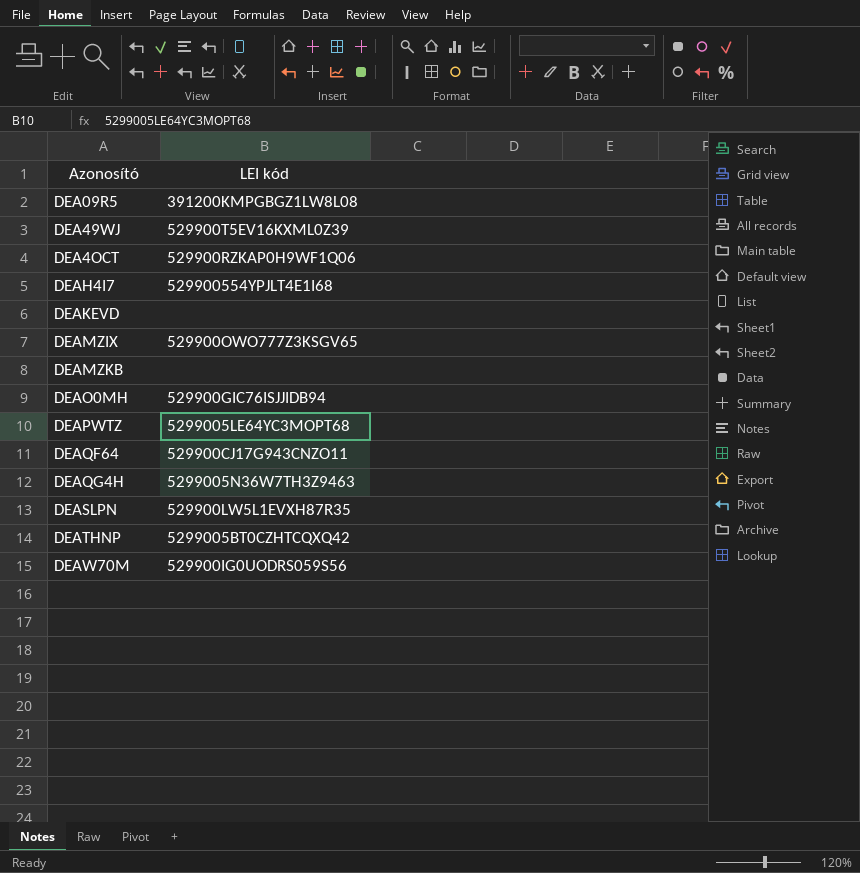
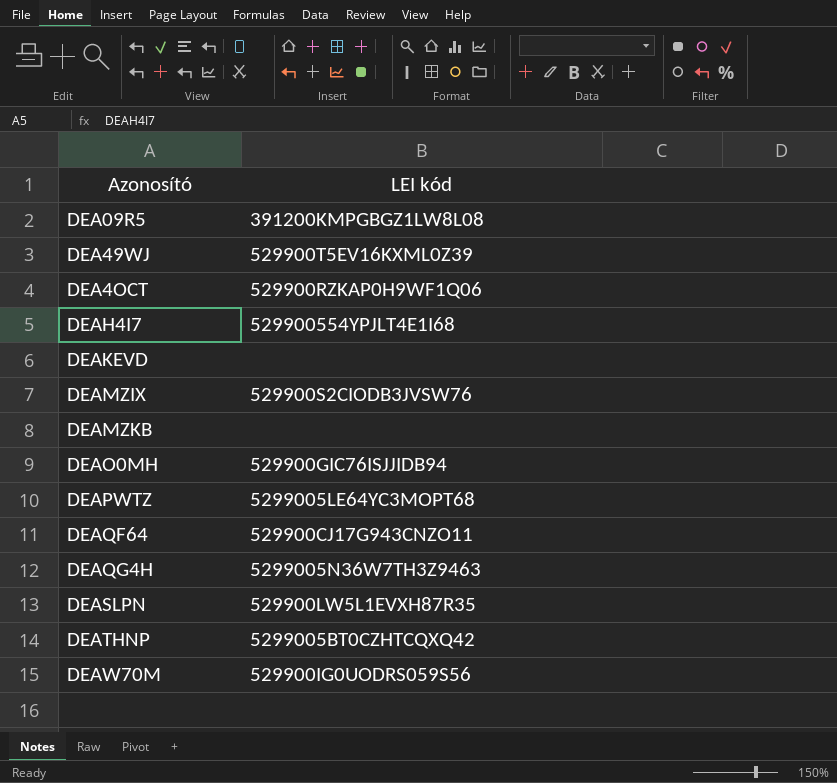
DEAMZIX | LEI kód: 529900OWO777Z3KSGV65 -> 529900S2CIODB3JVSW76

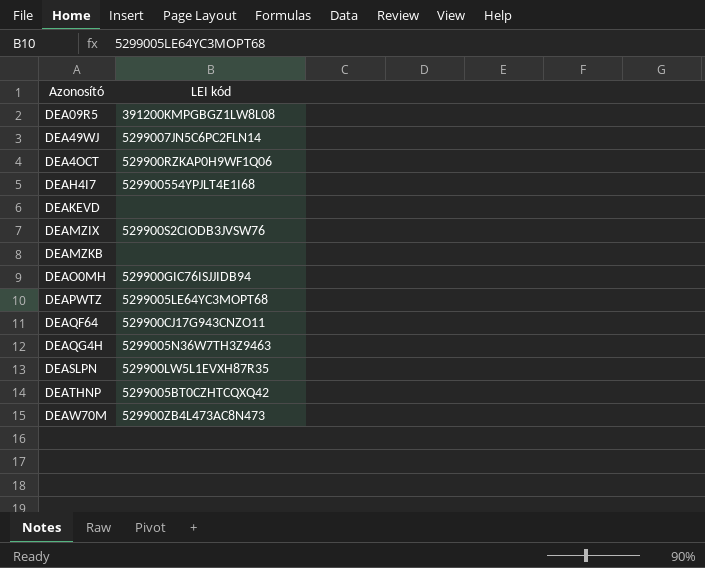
DEA49WJ | LEI kód: 529900T5EV16KXML0Z39 -> 5299007JN5C6PC2FLN14
DEAW70M | LEI kód: 529900IG0UODRS059S56 -> 529900ZB4L473AC8N473

